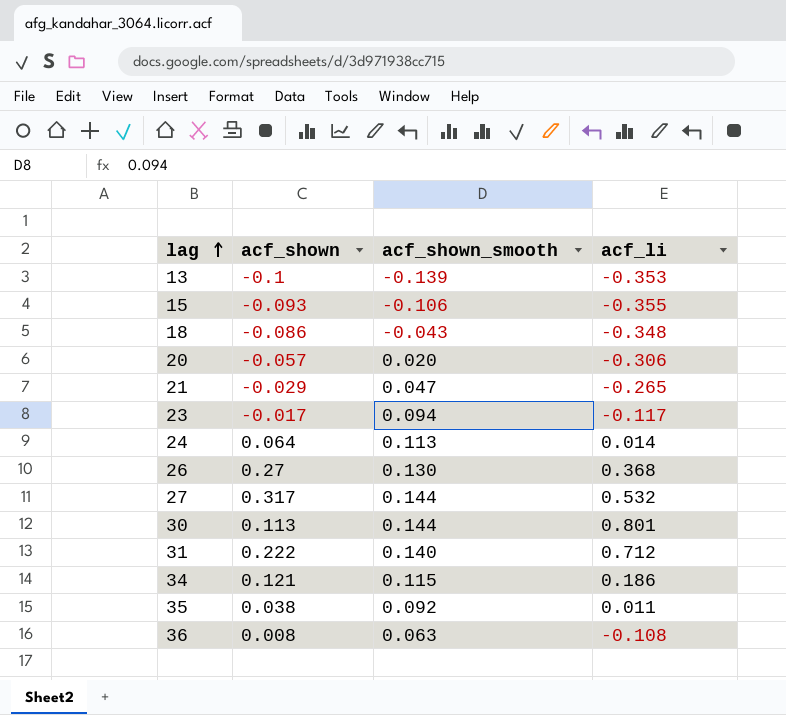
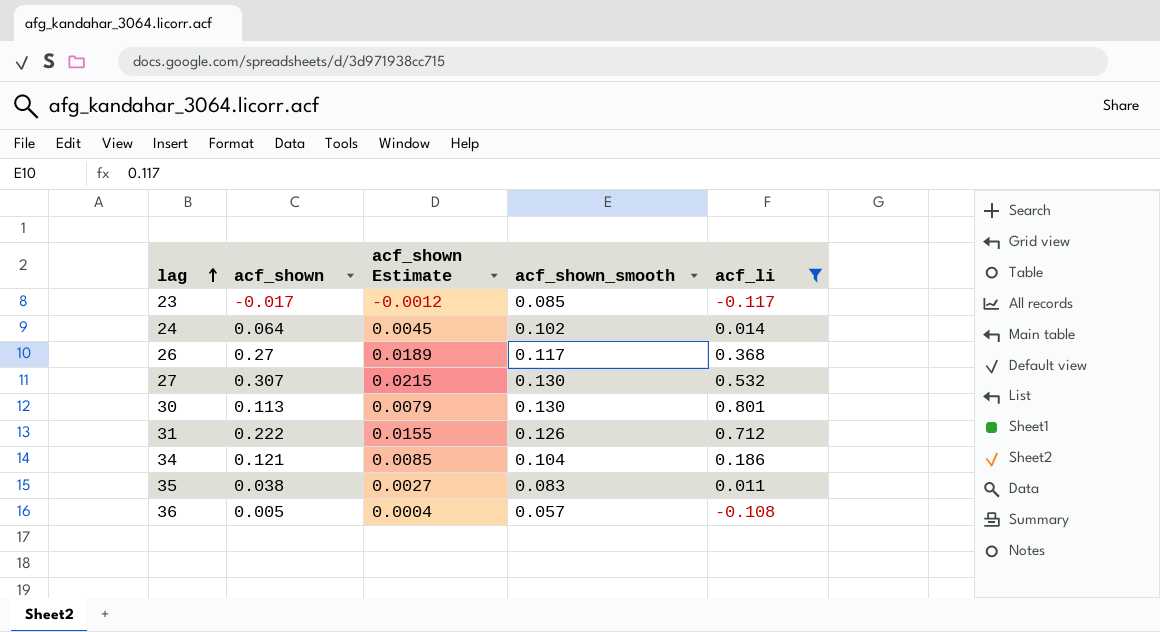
filter: none -> acf_li >= -0.117
column acf_shown Estimate | formula: none -> [acf_shown] * 0.07
23 | acf_shown_smooth: 0.094 -> 0.085
24 | acf_shown_smooth: 0.113 -> 0.102
26 | acf_shown_smooth: 0.130 -> 0.117
27 | acf_shown: 0.317 -> 0.307
27 | acf_shown_smooth: 0.144 -> 0.130
30 | acf_shown_smooth: 0.144 -> 0.130
31 | acf_shown_smooth: 0.140 -> 0.126
34 | acf_shown_smooth: 0.115 -> 0.104
35 | acf_shown_smooth: 0.092 -> 0.083
36 | acf_shown: 0.008 -> 0.005
36 | acf_shown_smooth: 0.063 -> 0.057

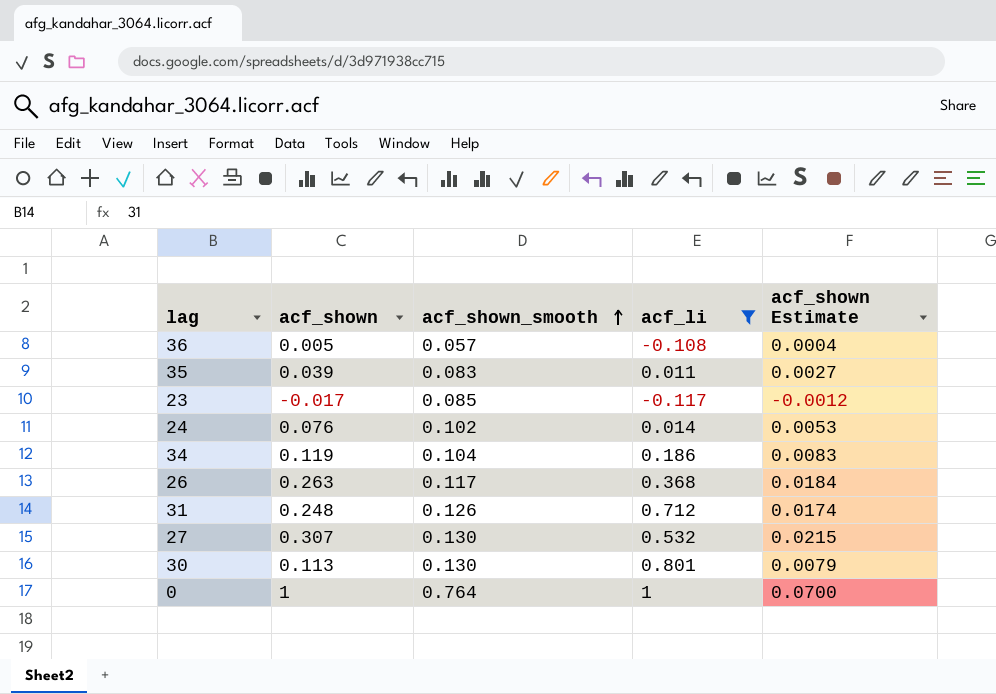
row order: lag ascending -> acf_shown_smooth ascending
column acf_shown Estimate | position: 3 -> 5
35 | acf_shown: 0.038 -> 0.039
24 | acf_shown: 0.064 -> 0.076
24 | acf_shown Estimate: 0.0045 -> 0.0053
34 | acf_shown: 0.121 -> 0.119
34 | acf_shown Estimate: 0.0085 -> 0.0083
26 | acf_shown: 0.27 -> 0.263
26 | acf_shown Estimate: 0.0189 -> 0.0184
31 | acf_shown: 0.222 -> 0.248
31 | acf_shown Estimate: 0.0155 -> 0.0174
row 0: none -> 1 | 0.764 | 1 | 0.0700

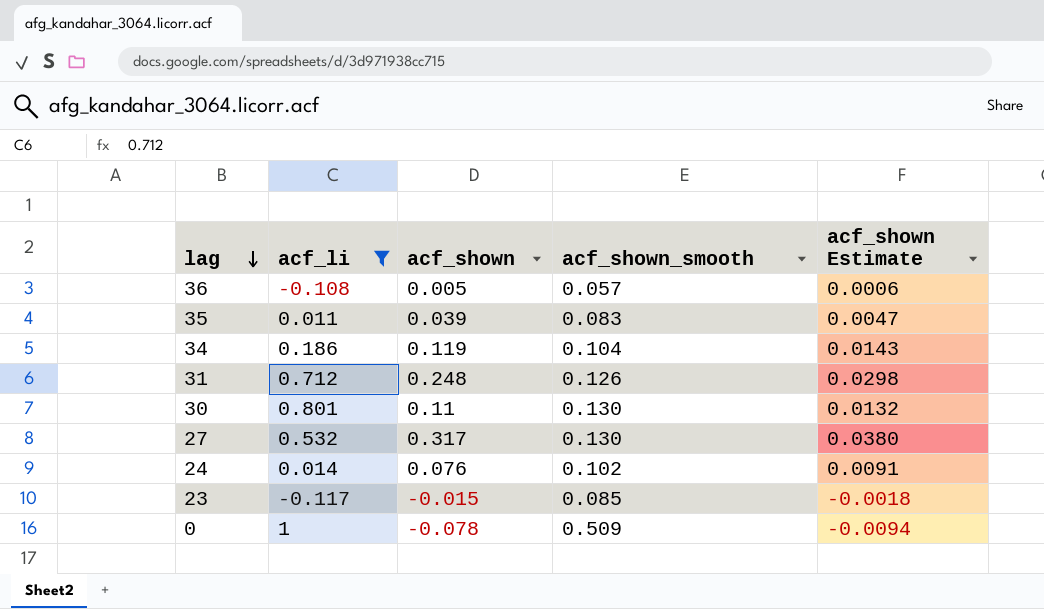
row order: acf_shown_smooth ascending -> lag descending
column acf_li | position: 4 -> 2
column acf_shown Estimate | formula: [acf_shown] * 0.07 -> [acf_shown] * 0.12
row 26: 0.263 | 0.117 | 0.368 | 0.0184 -> none
30 | acf_shown: 0.113 -> 0.11
27 | acf_shown: 0.307 -> 0.317
23 | acf_shown: -0.017 -> -0.015
0 | acf_shown: 1 -> -0.078
0 | acf_shown_smooth: 0.764 -> 0.509

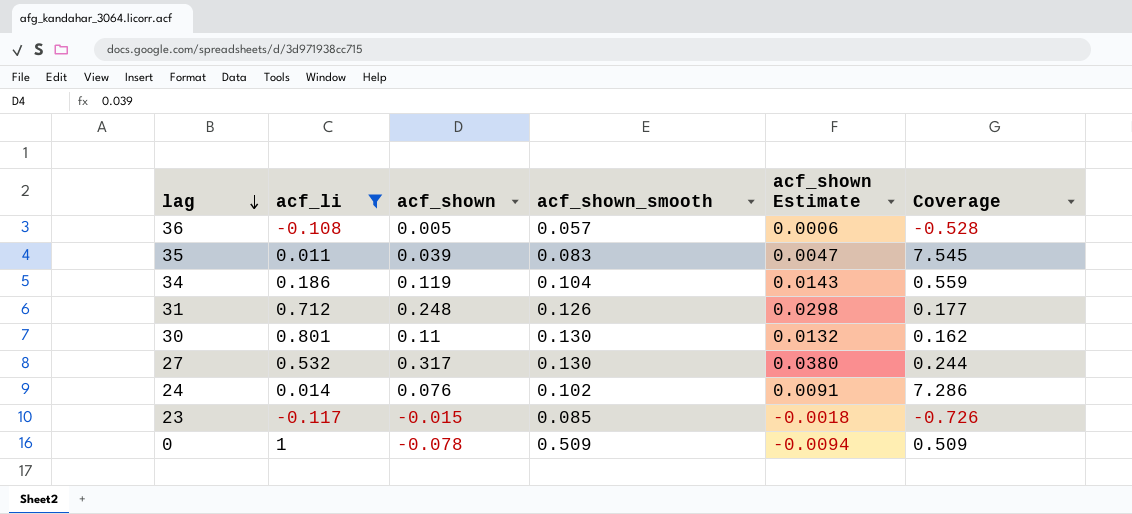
column Coverage | formula: none -> [acf_shown_smooth] / [acf_li]

